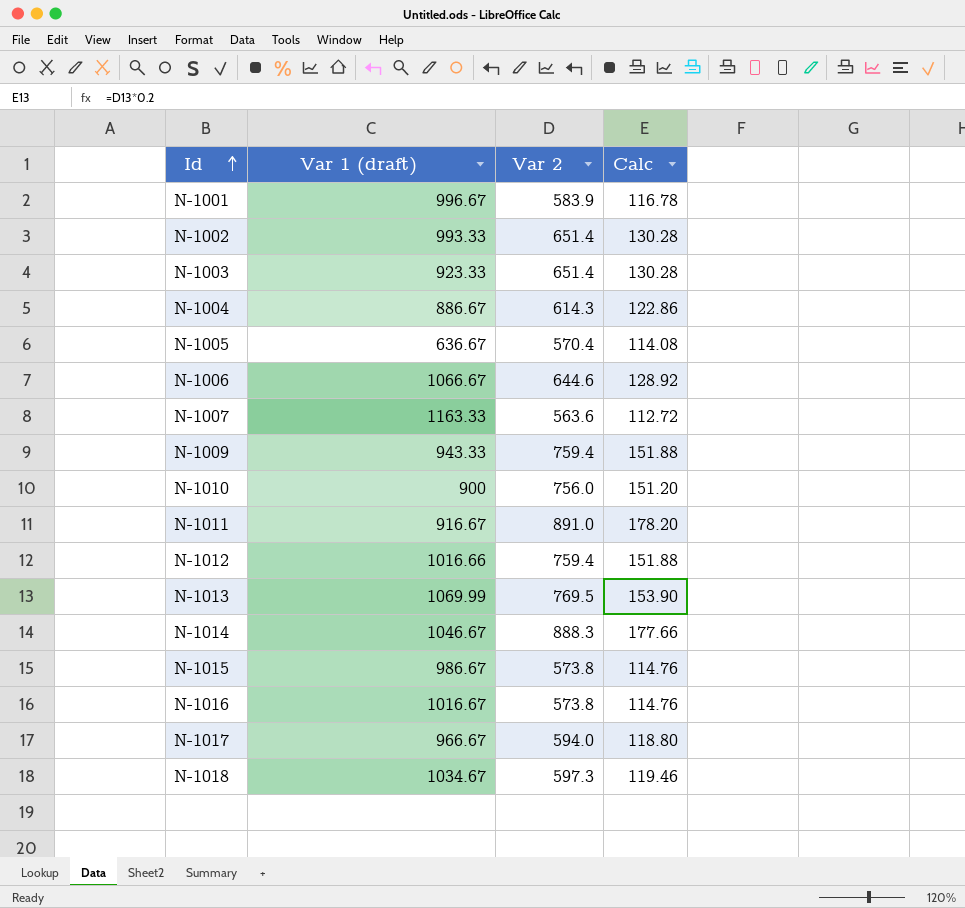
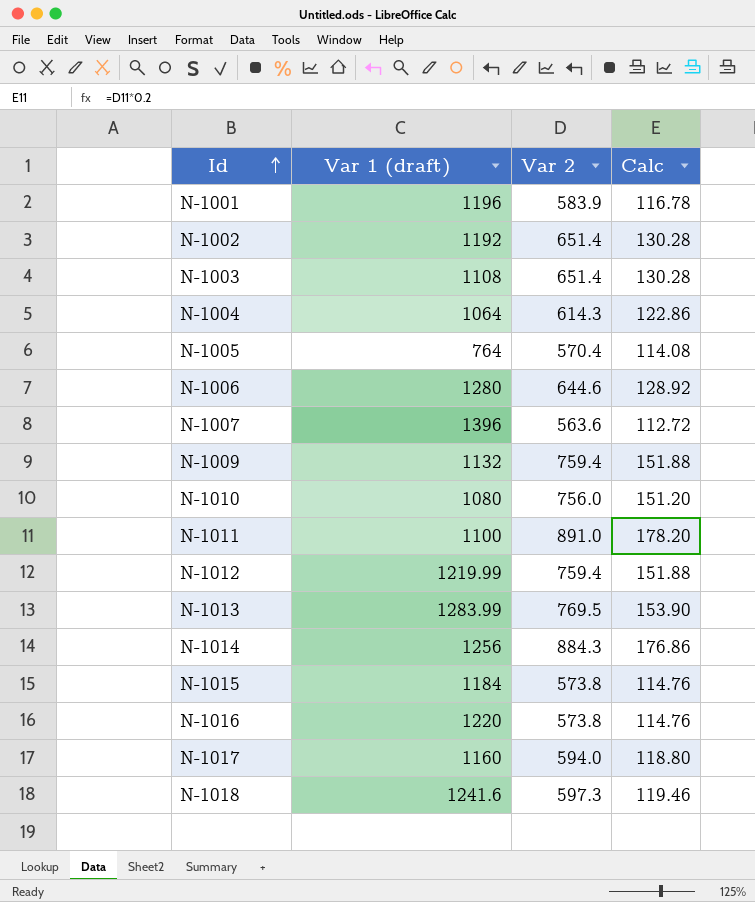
N-1001 | Var 1 (draft): 996.67 -> 1196
N-1002 | Var 1 (draft): 993.33 -> 1192
N-1003 | Var 1 (draft): 923.33 -> 1108
N-1004 | Var 1 (draft): 886.67 -> 1064
N-1005 | Var 1 (draft): 636.67 -> 764
N-1006 | Var 1 (draft): 1066.67 -> 1280
N-1007 | Var 1 (draft): 1163.33 -> 1396
N-1009 | Var 1 (draft): 943.33 -> 1132
N-1010 | Var 1 (draft): 900 -> 1080
N-1011 | Var 1 (draft): 916.67 -> 1100
N-1012 | Var 1 (draft): 1016.66 -> 1219.99
N-1013 | Var 1 (draft): 1069.99 -> 1283.99
N-1014 | Var 1 (draft): 1046.67 -> 1256
N-1014 | Var 2: 888.3 -> 884.3
N-1014 | Calc: 177.66 -> 176.86
N-1015 | Var 1 (draft): 986.67 -> 1184
N-1016 | Var 1 (draft): 1016.67 -> 1220
N-1017 | Var 1 (draft): 966.67 -> 1160
N-1018 | Var 1 (draft): 1034.67 -> 1241.6

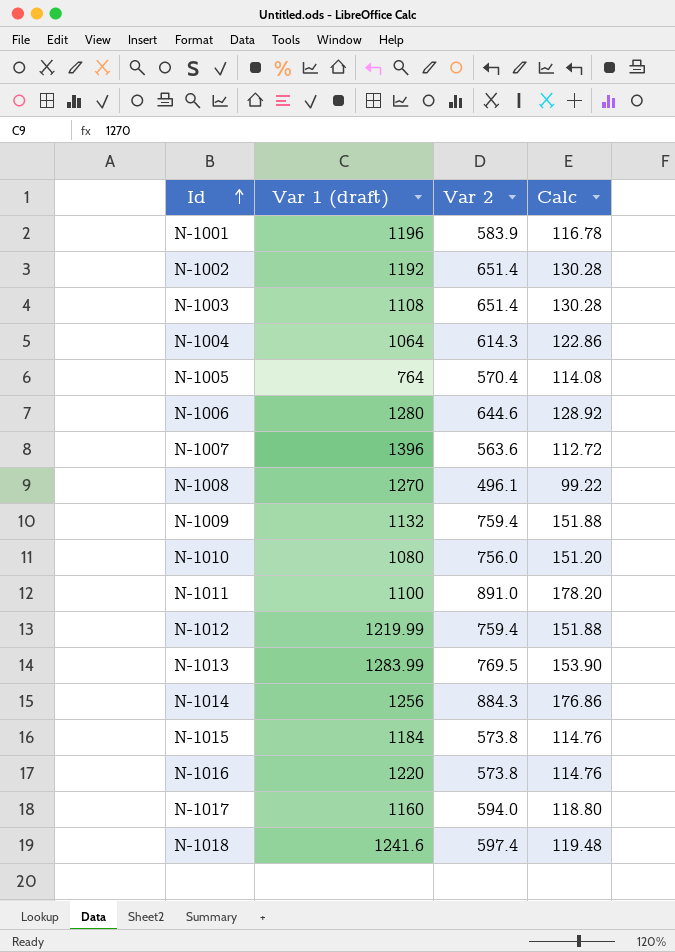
row N-1008: none -> 1270 | 496.1 | 99.22
N-1018 | Var 2: 597.3 -> 597.4
N-1018 | Calc: 119.46 -> 119.48

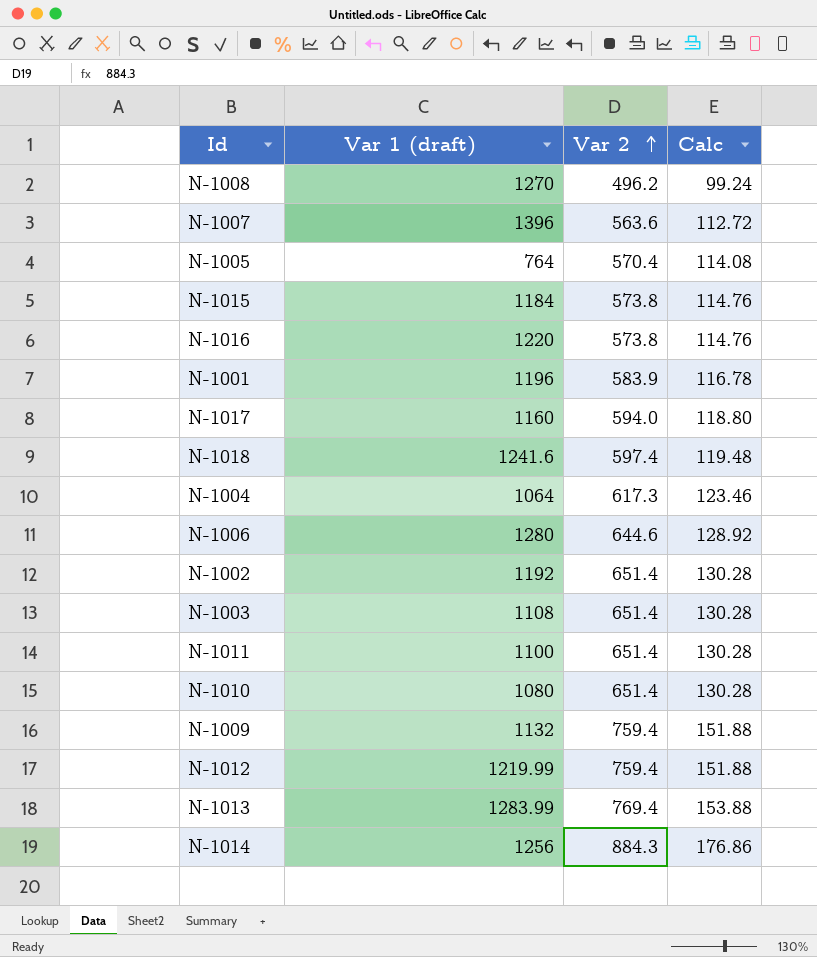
row order: Id ascending -> Var 2 ascending
N-1008 | Var 2: 496.1 -> 496.2
N-1008 | Calc: 99.22 -> 99.24
N-1004 | Var 2: 614.3 -> 617.3
N-1004 | Calc: 122.86 -> 123.46
N-1011 | Var 2: 891.0 -> 651.4
N-1011 | Calc: 178.20 -> 130.28
N-1010 | Var 2: 756.0 -> 651.4
N-1010 | Calc: 151.20 -> 130.28
N-1013 | Var 2: 769.5 -> 769.4
N-1013 | Calc: 153.90 -> 153.88

